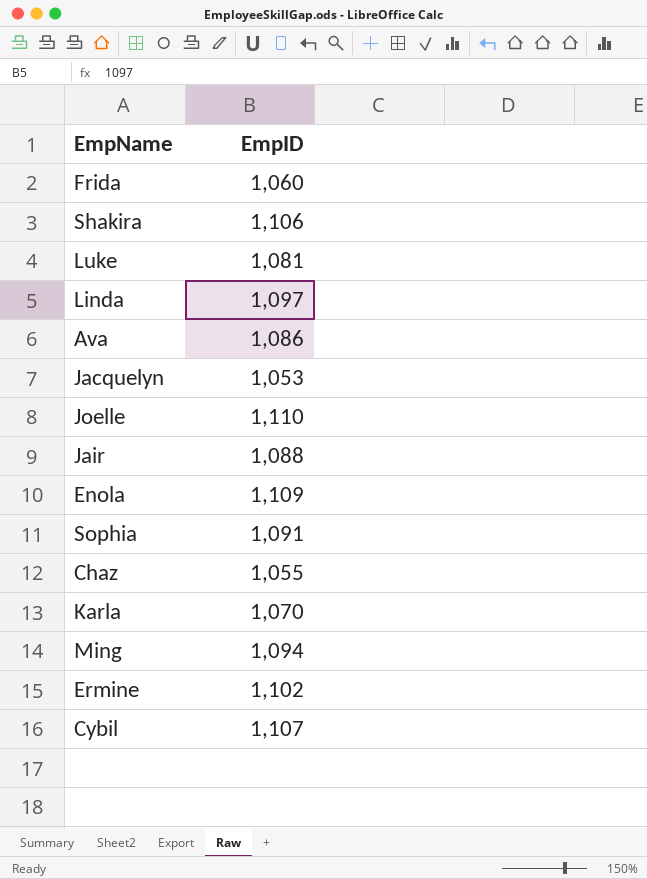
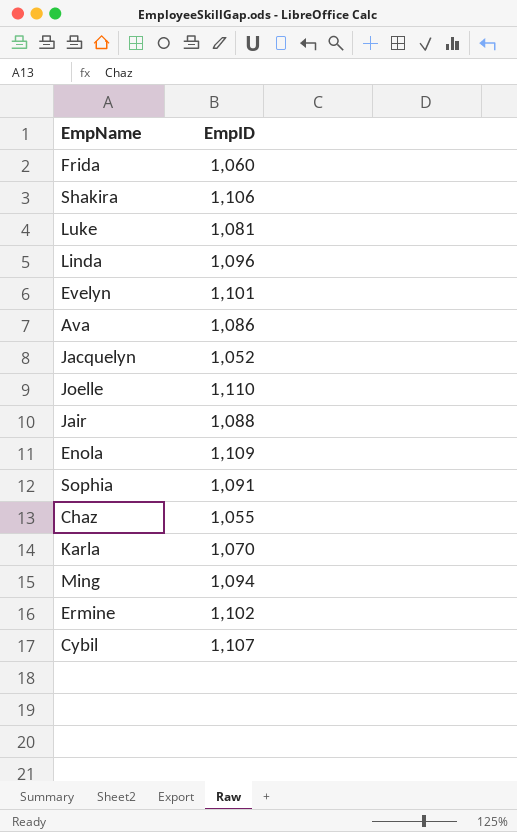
Linda | EmpID: 1,097 -> 1,096
row Evelyn: none -> 1,101
Jacquelyn | EmpID: 1,053 -> 1,052

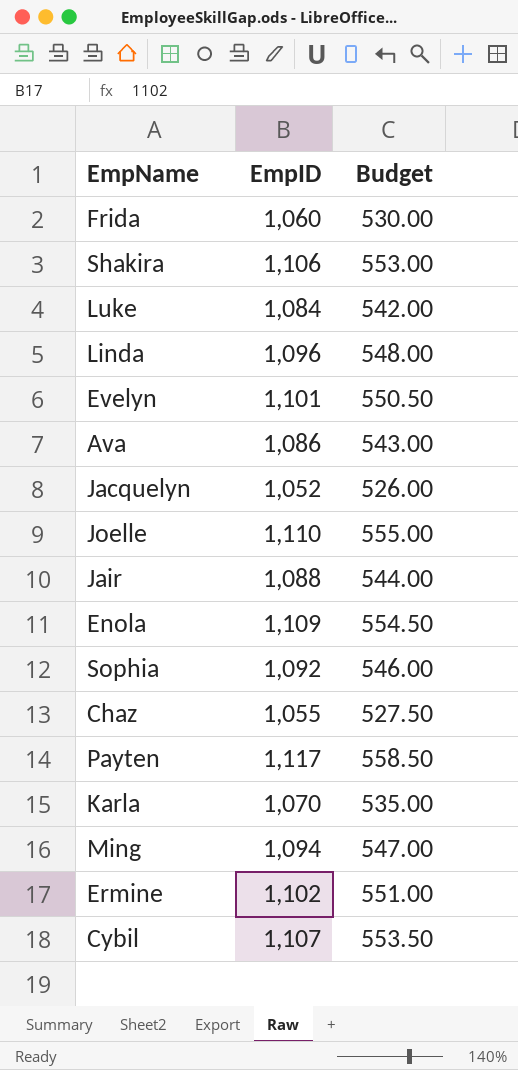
column Budget | formula: none -> [EmpID] * 0.5
Luke | EmpID: 1,081 -> 1,084
Sophia | EmpID: 1,091 -> 1,092
row Payten: none -> 1,117 | 558.50

